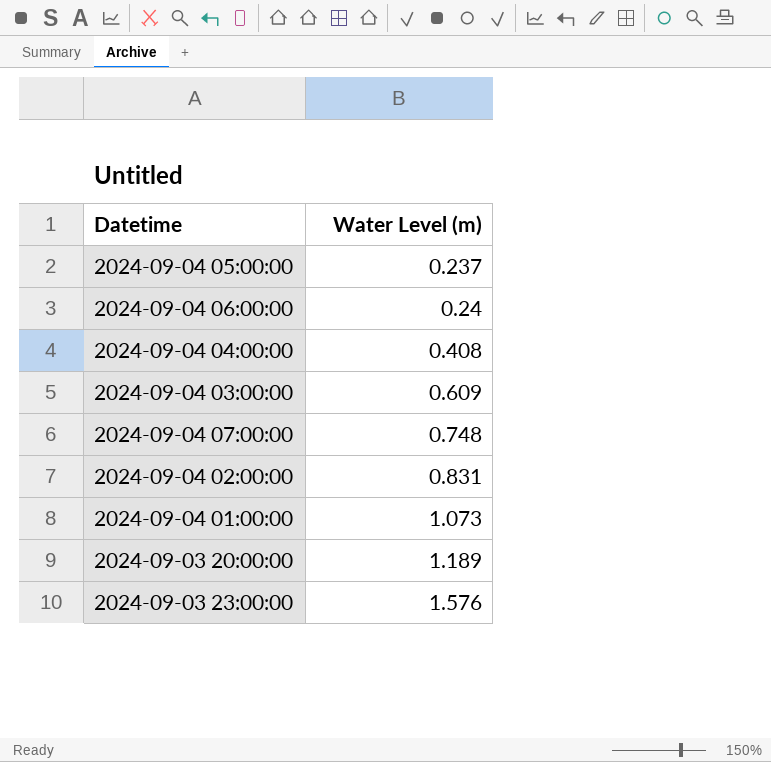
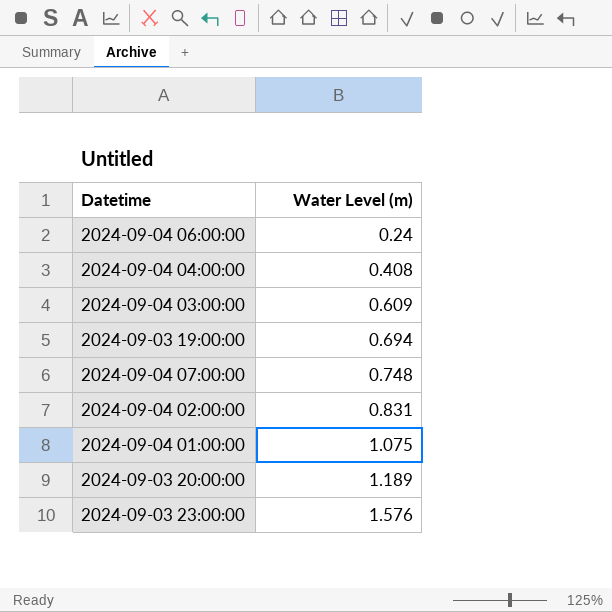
row 2024-09-04 05:00:00: 0.237 -> none
row 2024-09-03 19:00:00: none -> 0.694
2024-09-04 01:00:00 | Water Level (m): 1.073 -> 1.075

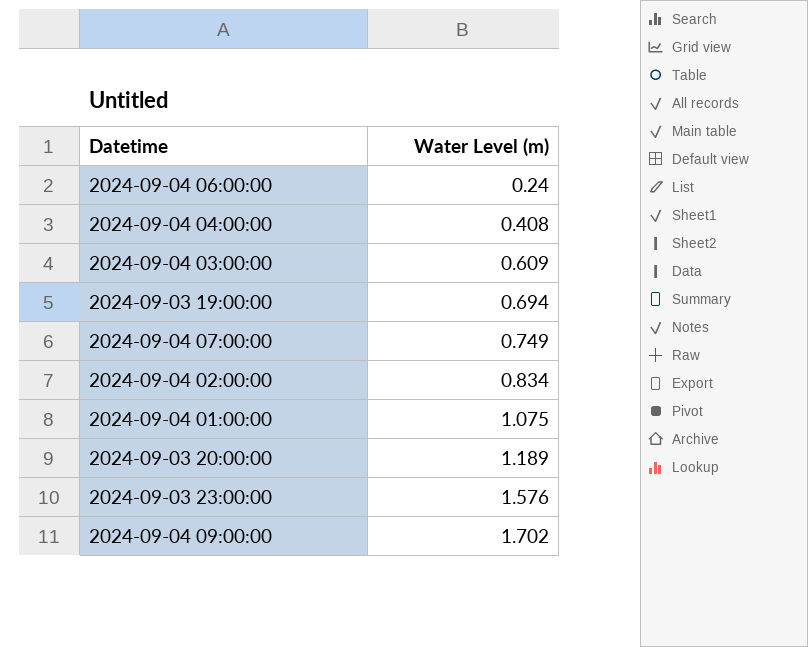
2024-09-04 07:00:00 | Water Level (m): 0.748 -> 0.749
2024-09-04 02:00:00 | Water Level (m): 0.831 -> 0.834
row 2024-09-04 09:00:00: none -> 1.702

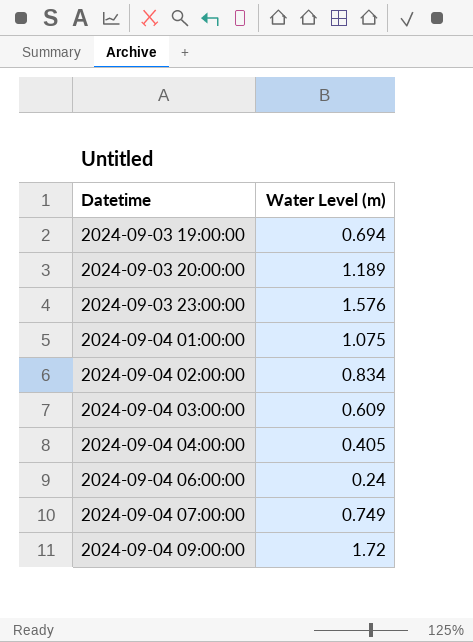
row order: Water Level (m) ascending -> Datetime ascending
2024-09-04 04:00:00 | Water Level (m): 0.408 -> 0.405
2024-09-04 09:00:00 | Water Level (m): 1.702 -> 1.72

